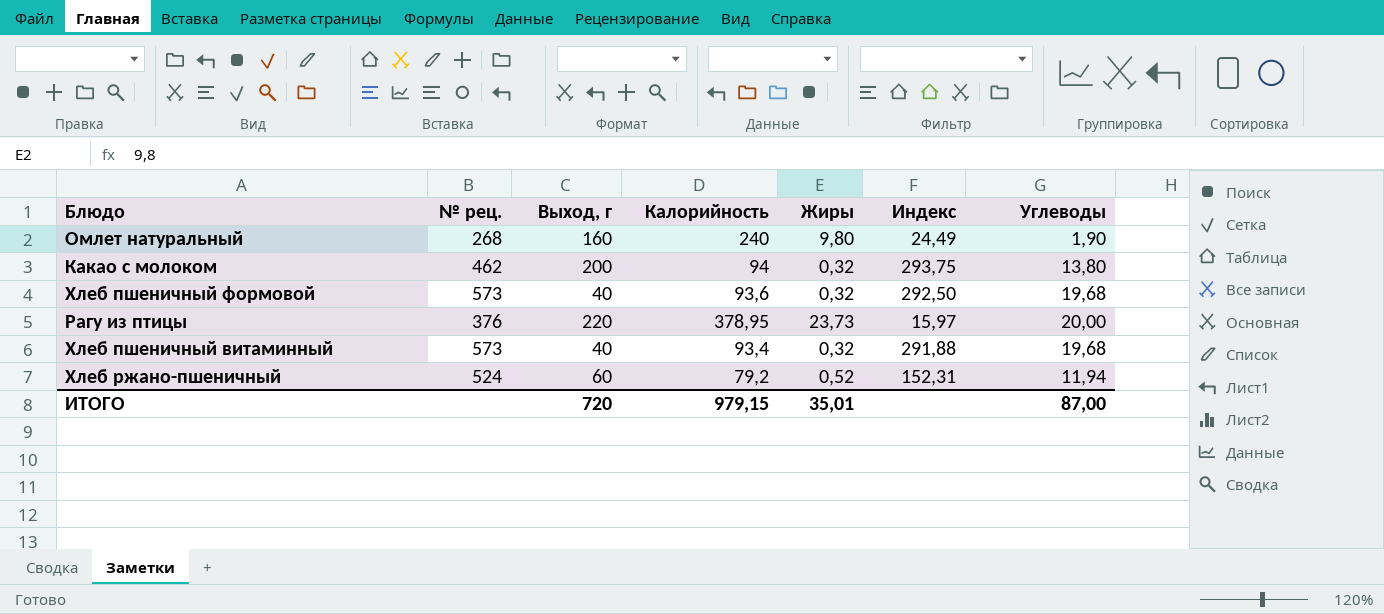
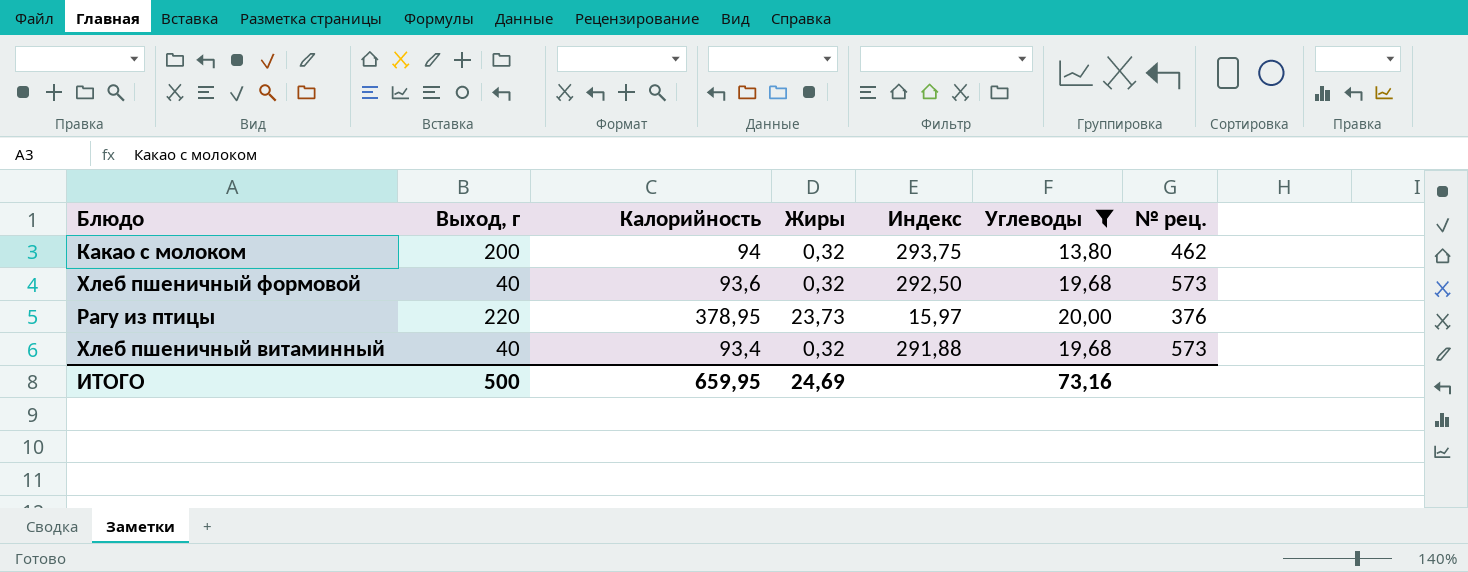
filter: none -> Углеводы >= 13,80
column № рец. | position: 2 -> 7
ИТОГО | Выход, г: 720 -> 500
ИТОГО | Калорийность: 979,15 -> 659,95
ИТОГО | Жиры: 35,01 -> 24,69
ИТОГО | Углеводы: 87,00 -> 73,16

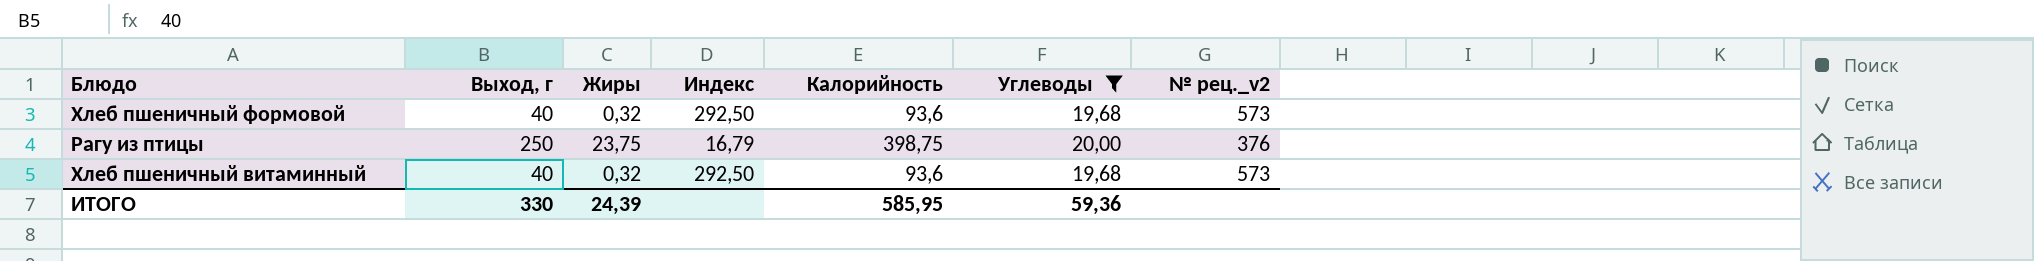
column Калорийность | position: 3 -> 5
column name: № рец. -> № рец._v2
row Какао с молоком: 200 | 94 | 0,32 | 293,75 | 13,80 | 462 -> none
Рагу из птицы | Выход, г: 220 -> 250
Рагу из птицы | Жиры: 23,73 -> 23,75
Рагу из птицы | Индекс: 15,97 -> 16,79
Рагу из птицы | Калорийность: 378,95 -> 398,75
Хлеб пшеничный витаминный | Индекс: 291,88 -> 292,50
Хлеб пшеничный витаминный | Калорийность: 93,4 -> 93,6
ИТОГО | Выход, г: 500 -> 330
ИТОГО | Жиры: 24,69 -> 24,39
ИТОГО | Калорийность: 659,95 -> 585,95
ИТОГО | Углеводы: 73,16 -> 59,36

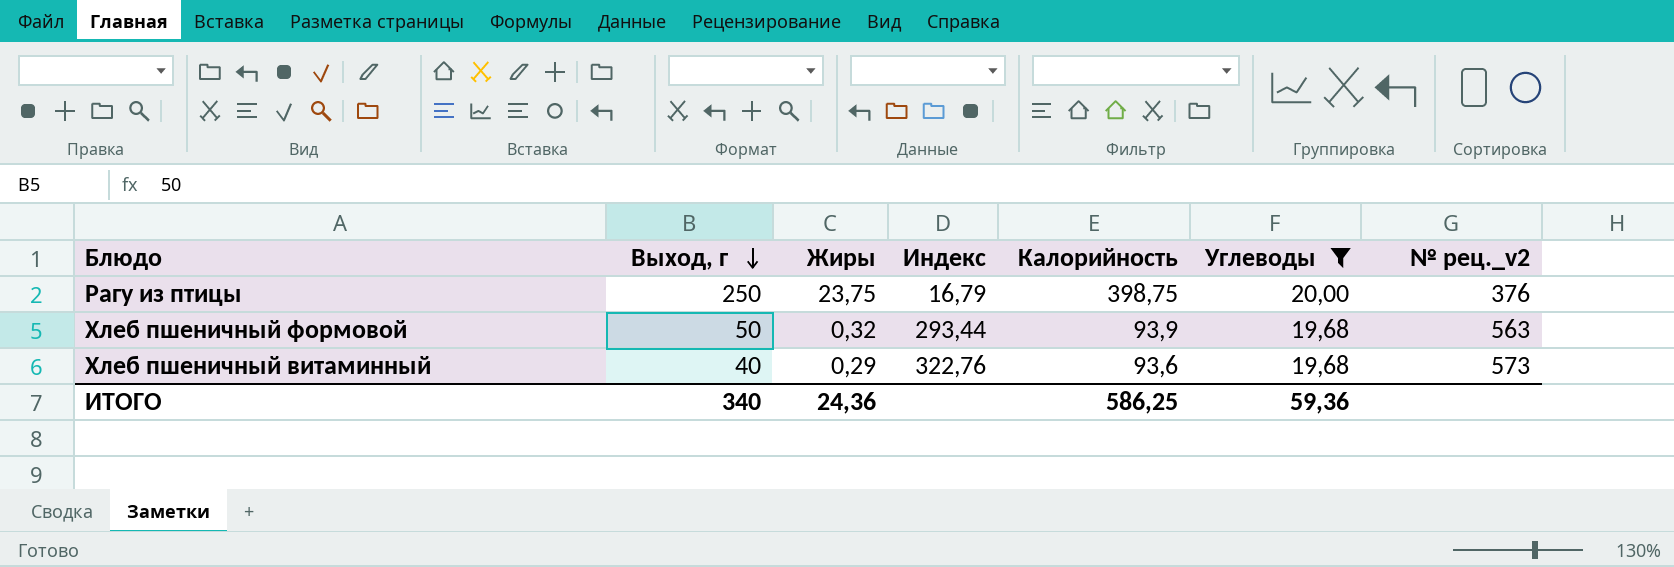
row order: none -> Выход, г descending
Хлеб пшеничный формовой | Выход, г: 40 -> 50
Хлеб пшеничный формовой | Индекс: 292,50 -> 293,44
Хлеб пшеничный формовой | Калорийность: 93,6 -> 93,9
Хлеб пшеничный формовой | № рец._v2: 573 -> 563
Хлеб пшеничный витаминный | Жиры: 0,32 -> 0,29
Хлеб пшеничный витаминный | Индекс: 292,50 -> 322,76
ИТОГО | Выход, г: 330 -> 340
ИТОГО | Жиры: 24,39 -> 24,36
ИТОГО | Калорийность: 585,95 -> 586,25

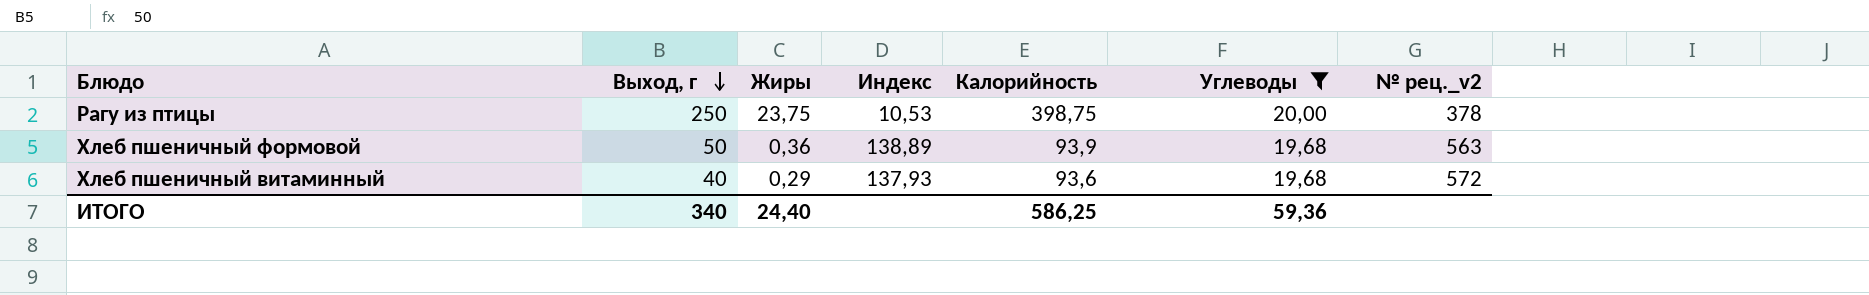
column Индекс | formula: [Калорийность] / [Жиры] -> [Выход, г] / [Жиры]
Рагу из птицы | № рец._v2: 376 -> 378
Хлеб пшеничный формовой | Жиры: 0,32 -> 0,36
Хлеб пшеничный витаминный | № рец._v2: 573 -> 572
ИТОГО | Жиры: 24,36 -> 24,40

